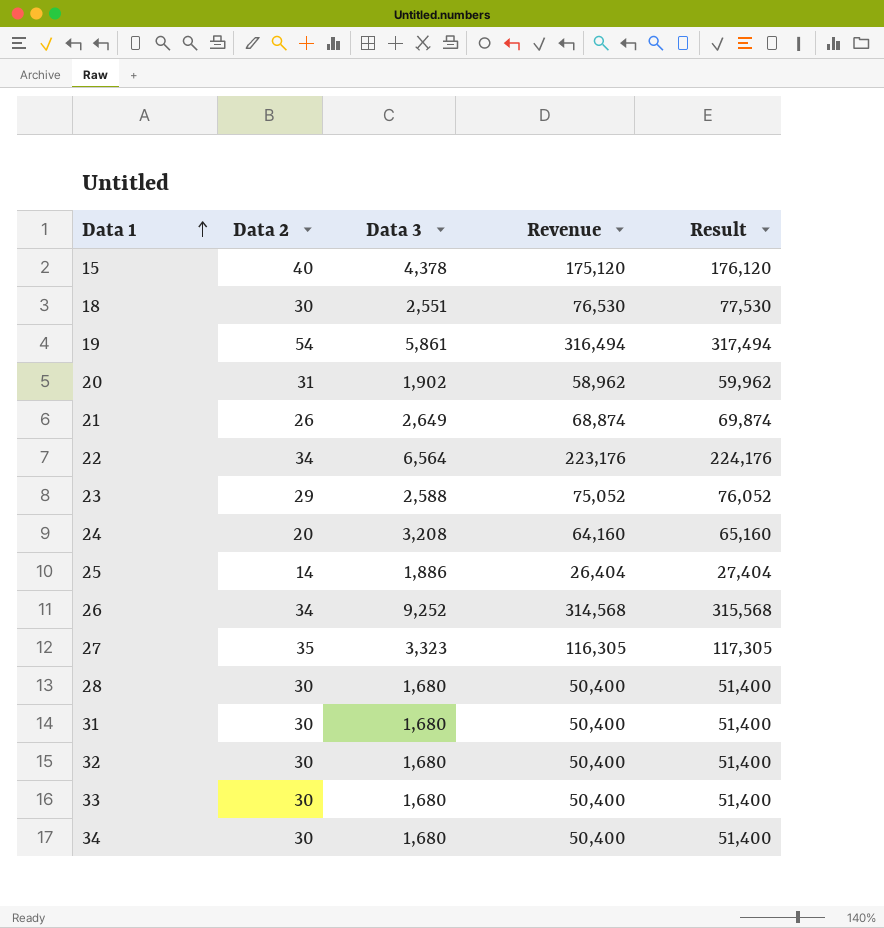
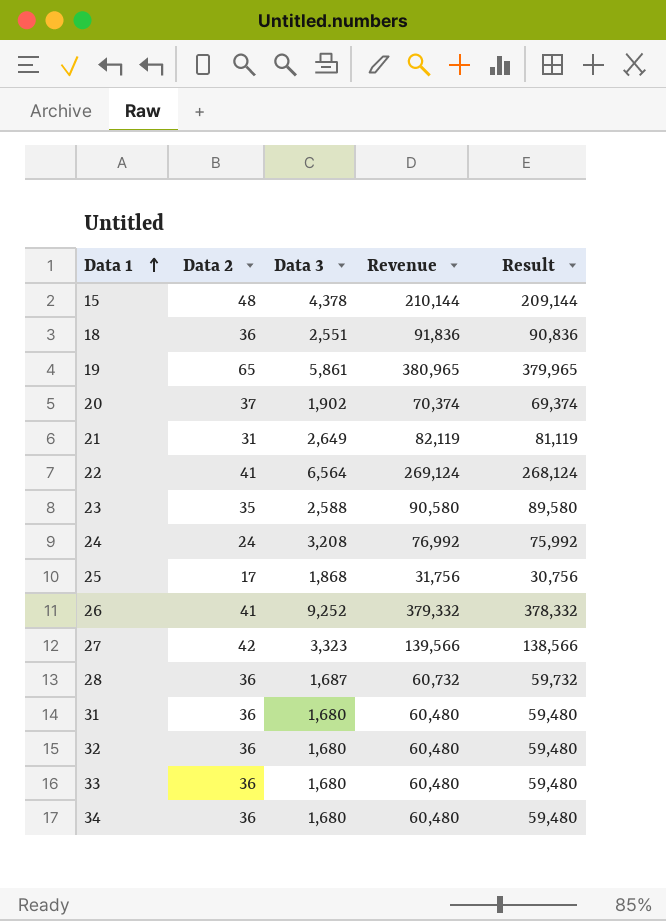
column Result | formula: [Revenue] + 1000 -> [Revenue] - 1000
15 | Data 2: 40 -> 48
15 | Revenue: 175,120 -> 210,144
18 | Data 2: 30 -> 36
18 | Revenue: 76,530 -> 91,836
19 | Data 2: 54 -> 65
19 | Revenue: 316,494 -> 380,965
20 | Data 2: 31 -> 37
20 | Revenue: 58,962 -> 70,374
21 | Data 2: 26 -> 31
21 | Revenue: 68,874 -> 82,119
22 | Data 2: 34 -> 41
22 | Revenue: 223,176 -> 269,124
23 | Data 2: 29 -> 35
23 | Revenue: 75,052 -> 90,580
24 | Data 2: 20 -> 24
24 | Revenue: 64,160 -> 76,992
25 | Data 2: 14 -> 17
25 | Data 3: 1,886 -> 1,868
25 | Revenue: 26,404 -> 31,756
26 | Data 2: 34 -> 41
26 | Revenue: 314,568 -> 379,332
27 | Data 2: 35 -> 42
27 | Revenue: 116,305 -> 139,566
28 | Data 2: 30 -> 36
28 | Data 3: 1,680 -> 1,687
28 | Revenue: 50,400 -> 60,732
31 | Data 2: 30 -> 36
31 | Revenue: 50,400 -> 60,480
32 | Data 2: 30 -> 36
32 | Revenue: 50,400 -> 60,480
33 | Data 2: 30 -> 36
33 | Revenue: 50,400 -> 60,480
34 | Data 2: 30 -> 36
34 | Revenue: 50,400 -> 60,480

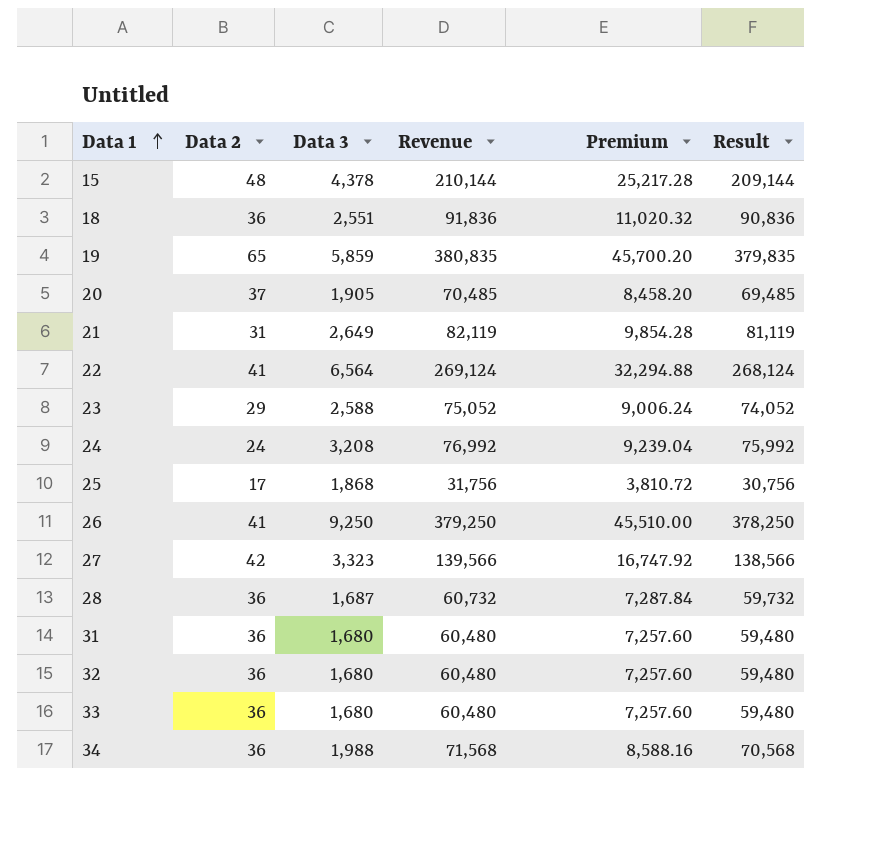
column Premium | formula: none -> [Revenue] * 0.12
19 | Data 3: 5,861 -> 5,859
19 | Revenue: 380,965 -> 380,835
19 | Result: 379,965 -> 379,835
20 | Data 3: 1,902 -> 1,905
20 | Revenue: 70,374 -> 70,485
20 | Result: 69,374 -> 69,485
23 | Data 2: 35 -> 29
23 | Revenue: 90,580 -> 75,052
23 | Result: 89,580 -> 74,052
26 | Data 3: 9,252 -> 9,250
26 | Revenue: 379,332 -> 379,250
26 | Result: 378,332 -> 378,250
34 | Data 3: 1,680 -> 1,988
34 | Revenue: 60,480 -> 71,568
34 | Result: 59,480 -> 70,568

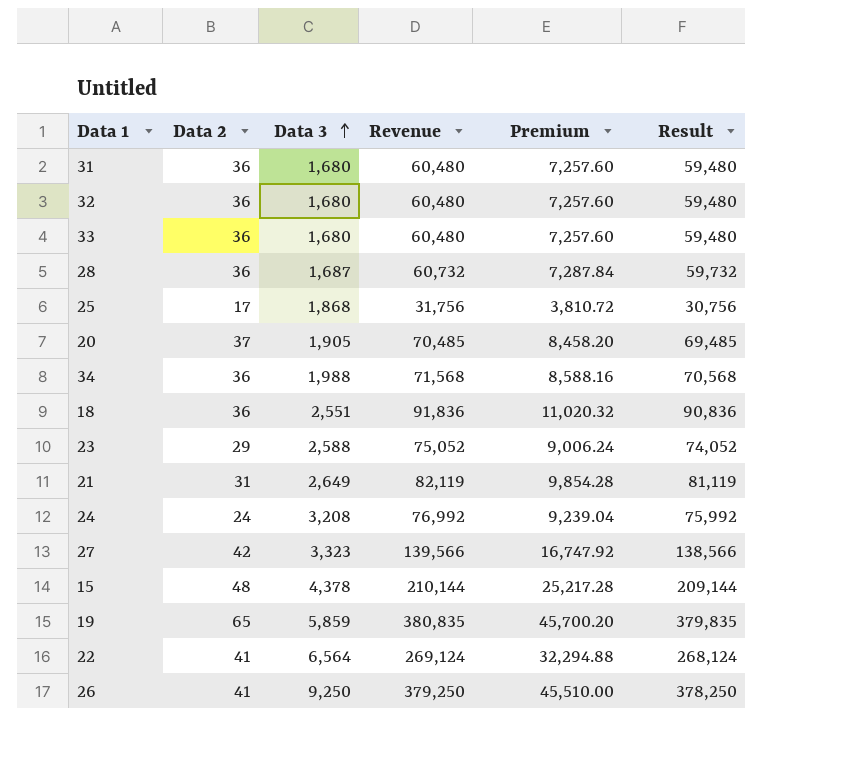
row order: Data 1 ascending -> Data 3 ascending

